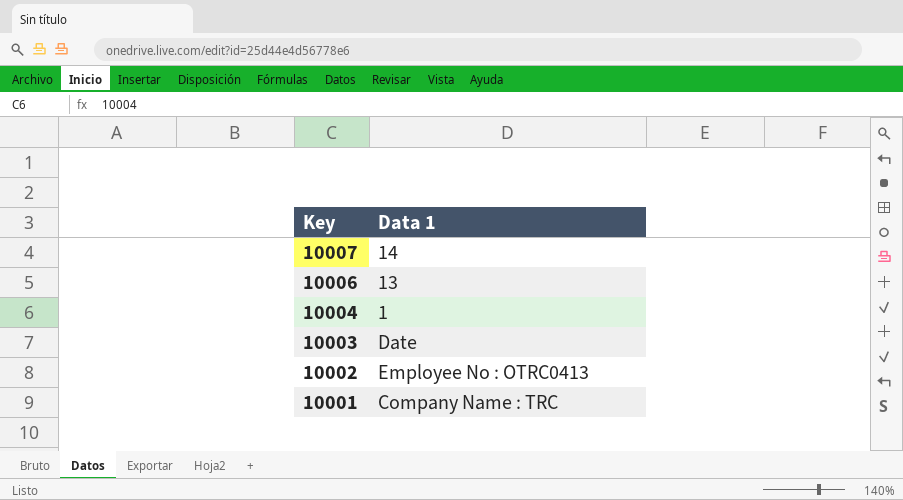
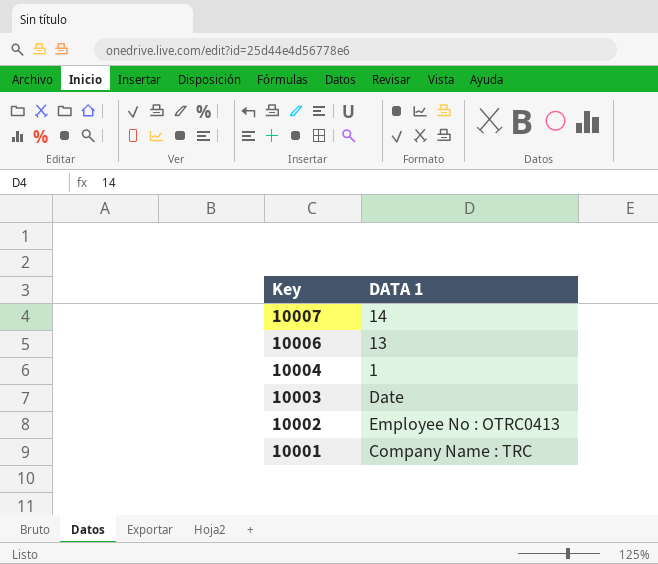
column name: Data 1 -> DATA 1

